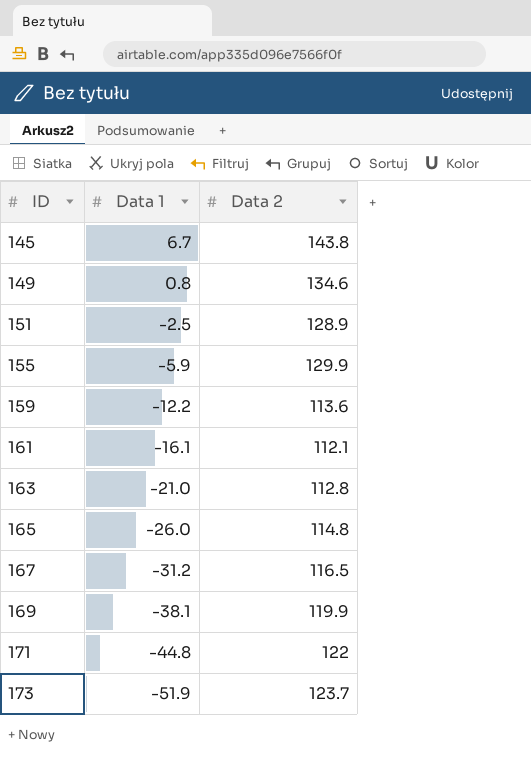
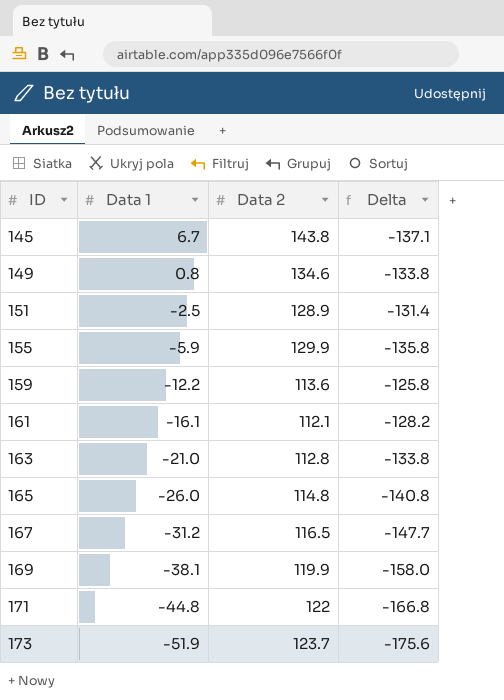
column Delta | formula: none -> [Data 1] - [Data 2]

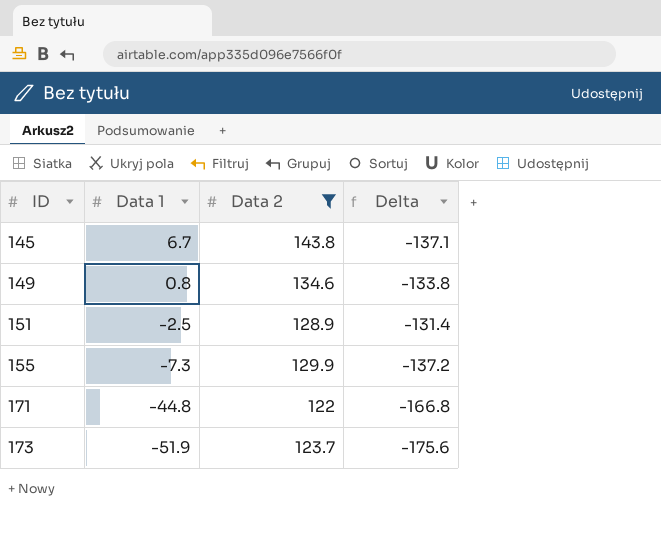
filter: none -> Data 2 >= 122
155 | Data 1: -5.9 -> -7.3
155 | Delta: -135.8 -> -137.2

